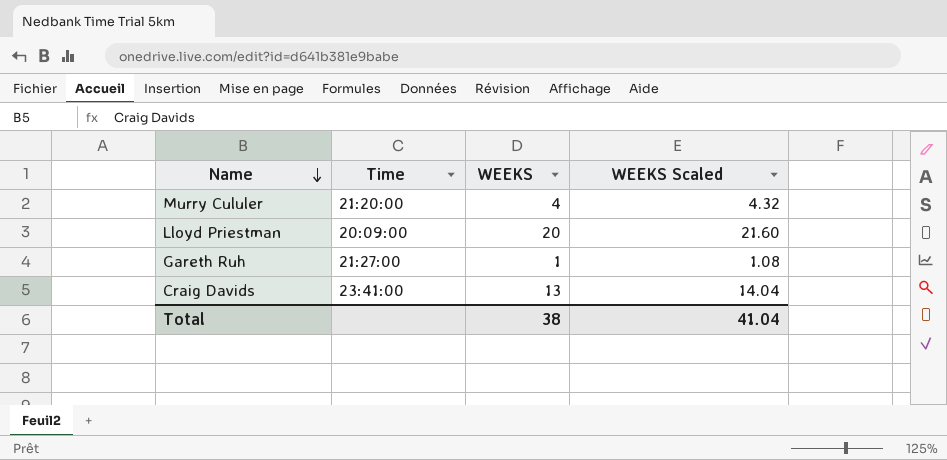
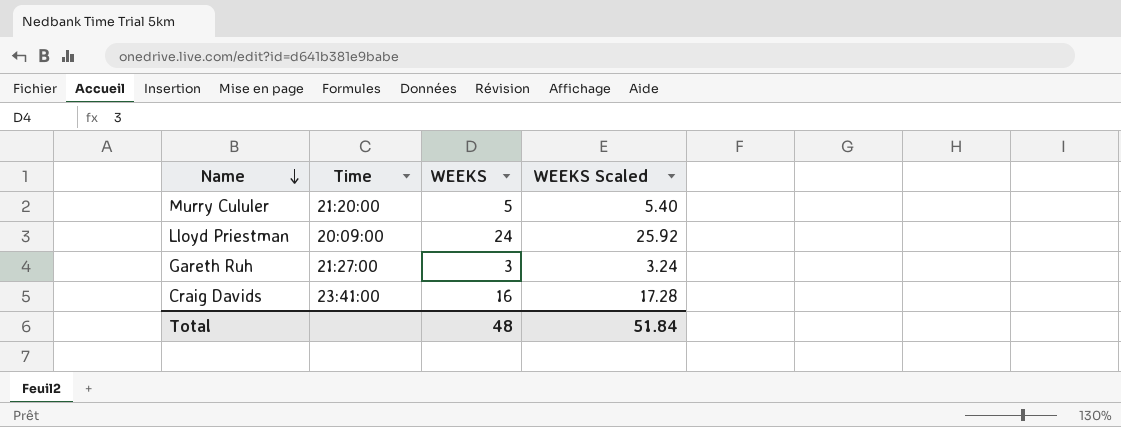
Murry Cululer | WEEKS: 4 -> 5
Murry Cululer | WEEKS Scaled: 4.32 -> 5.40
Lloyd Priestman | WEEKS: 20 -> 24
Lloyd Priestman | WEEKS Scaled: 21.60 -> 25.92
Gareth Ruh | WEEKS: 1 -> 3
Gareth Ruh | WEEKS Scaled: 1.08 -> 3.24
Craig Davids | WEEKS: 13 -> 16
Craig Davids | WEEKS Scaled: 14.04 -> 17.28
Total | WEEKS: 38 -> 48
Total | WEEKS Scaled: 41.04 -> 51.84

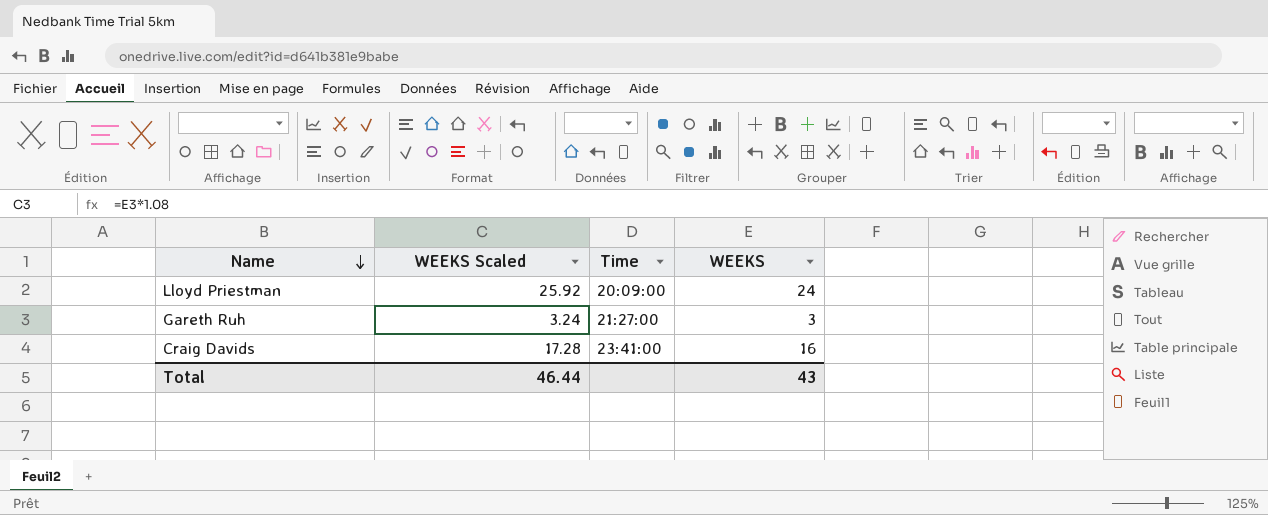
column WEEKS Scaled | position: 4 -> 2
row Murry Cululer: 21:20:00 | 5 | 5.40 -> none
Total | WEEKS Scaled: 51.84 -> 46.44
Total | WEEKS: 48 -> 43

